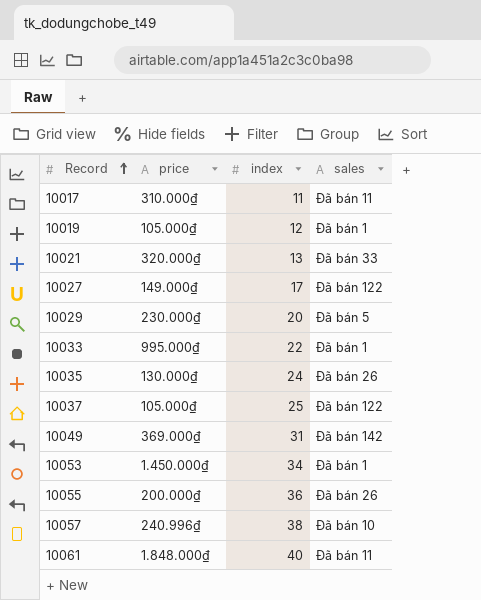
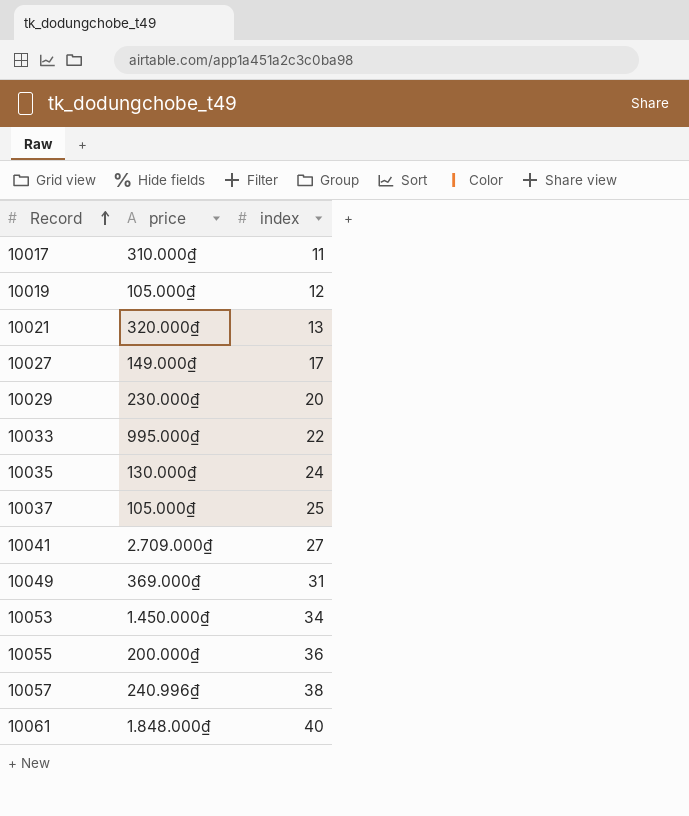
column sales | position: 4 -> none
row 10041: none -> 2.709.000₫ | 27

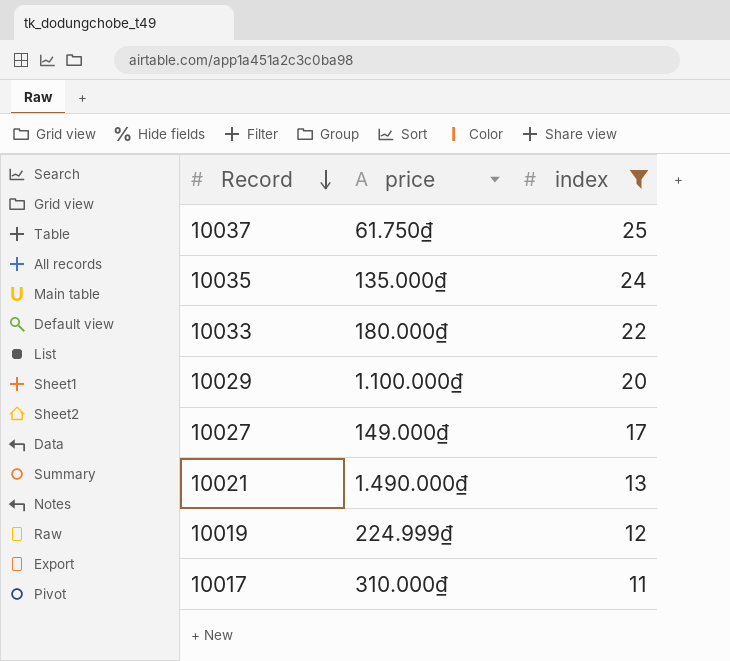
filter: none -> index <= 25
row order: Record ascending -> Record descending
10037 | price: 105.000₫ -> 61.750₫
10035 | price: 130.000₫ -> 135.000₫
10033 | price: 995.000₫ -> 180.000₫
10029 | price: 230.000₫ -> 1.100.000₫
10021 | price: 320.000₫ -> 1.490.000₫
10019 | price: 105.000₫ -> 224.999₫

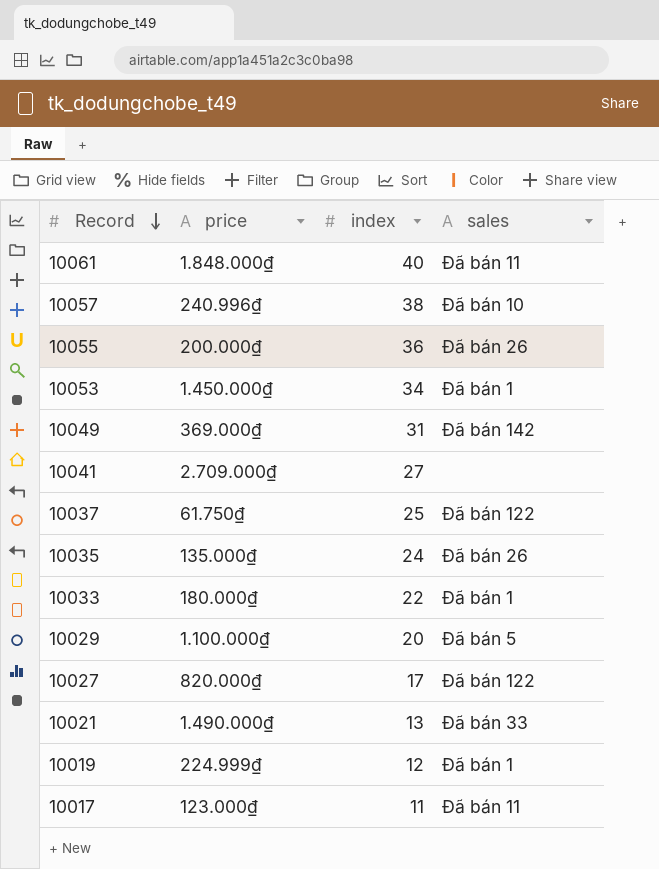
filter: index <= 25 -> none
column sales | position: none -> 4
10027 | price: 149.000₫ -> 820.000₫
10017 | price: 310.000₫ -> 123.000₫

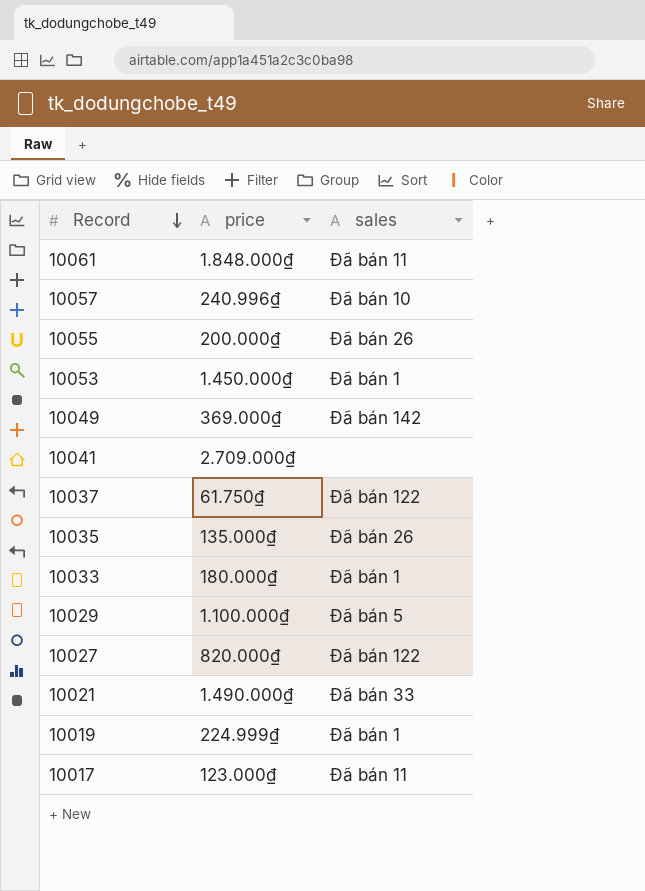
column index | position: 3 -> none

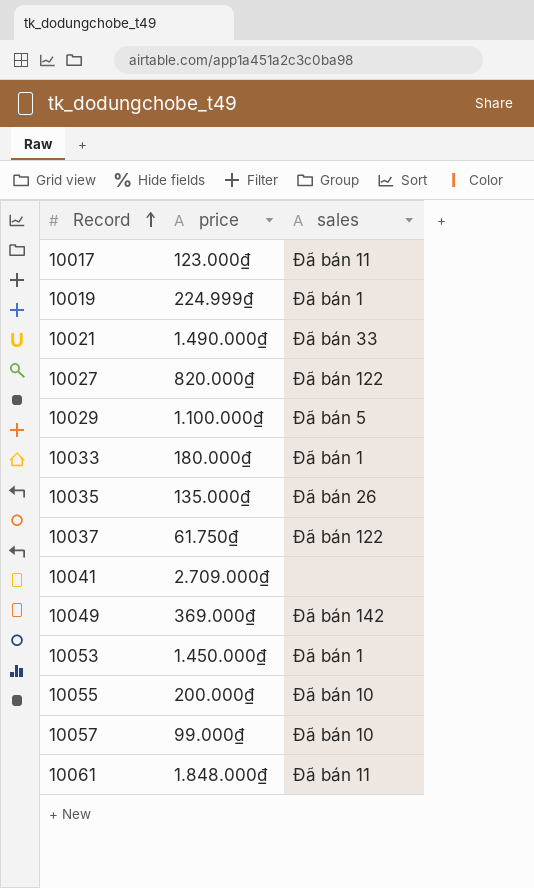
row order: Record descending -> Record ascending
10055 | sales: Đã bán 26 -> Đã bán 10
10057 | price: 240.996₫ -> 99.000₫

